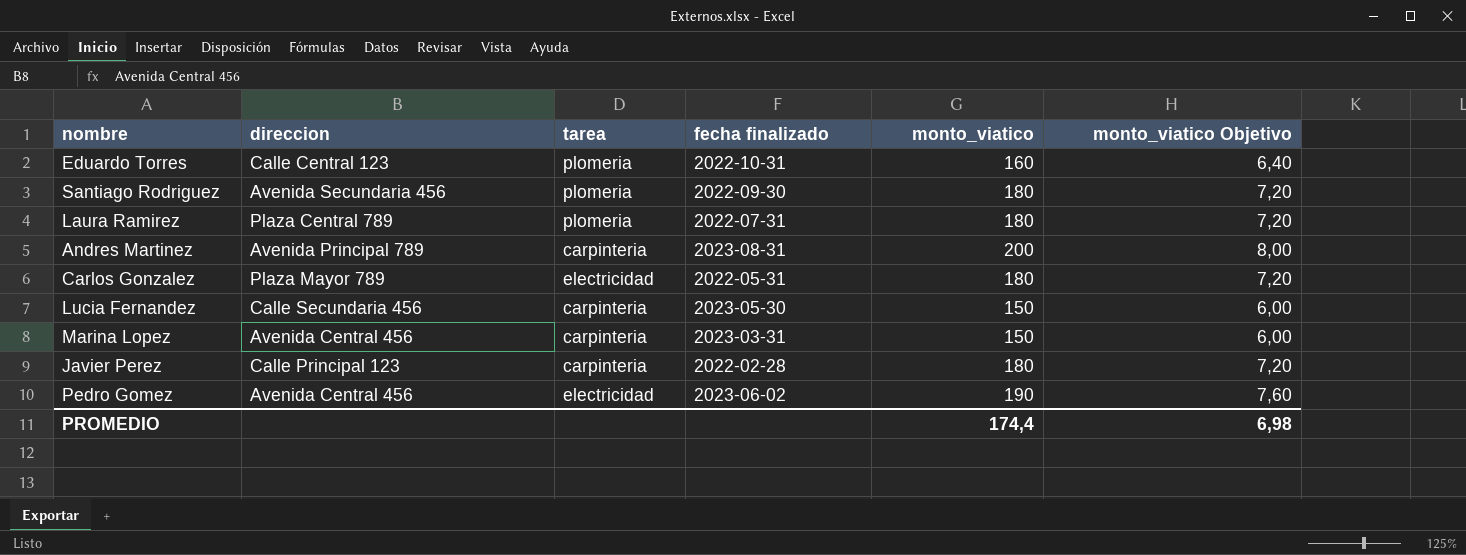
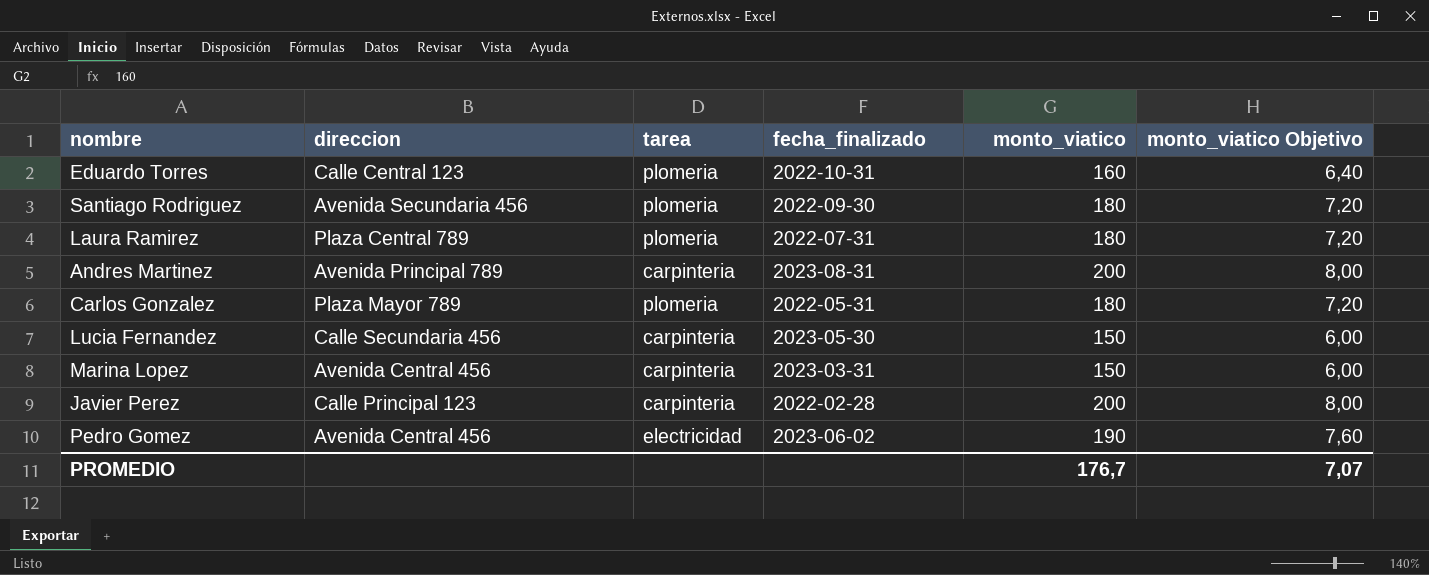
column name: fecha finalizado -> fecha_finalizado
Carlos Gonzalez | tarea: electricidad -> plomeria
Javier Perez | monto_viatico: 180 -> 200
Javier Perez | monto_viatico Objetivo: 7,20 -> 8,00
PROMEDIO | monto_viatico: 174,4 -> 176,7
PROMEDIO | monto_viatico Objetivo: 6,98 -> 7,07

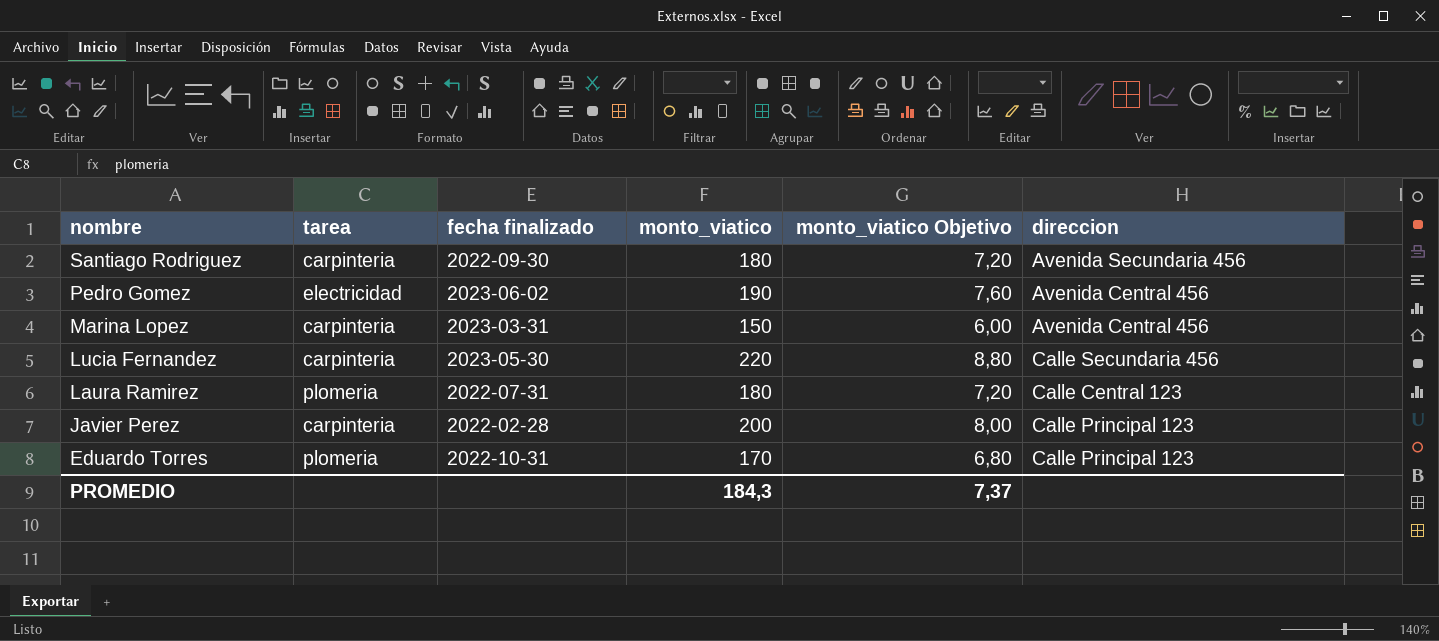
row order: none -> nombre descending
column name: fecha_finalizado -> fecha finalizado
column direccion | position: 2 -> 6
row Andres Martinez: Avenida Principal 789 | carpinteria | 2023-08-31 | 200 | 8,00 -> none
row Carlos Gonzalez: Plaza Mayor 789 | plomeria | 2022-05-31 | 180 | 7,20 -> none
Santiago Rodriguez | tarea: plomeria -> carpinteria
Lucia Fernandez | monto_viatico: 150 -> 220
Lucia Fernandez | monto_viatico Objetivo: 6,00 -> 8,80
Laura Ramirez | direccion: Plaza Central 789 -> Calle Central 123
Eduardo Torres | monto_viatico: 160 -> 170
Eduardo Torres | monto_viatico Objetivo: 6,40 -> 6,80
Eduardo Torres | direccion: Calle Central 123 -> Calle Principal 123
PROMEDIO | monto_viatico: 176,7 -> 184,3
PROMEDIO | monto_viatico Objetivo: 7,07 -> 7,37

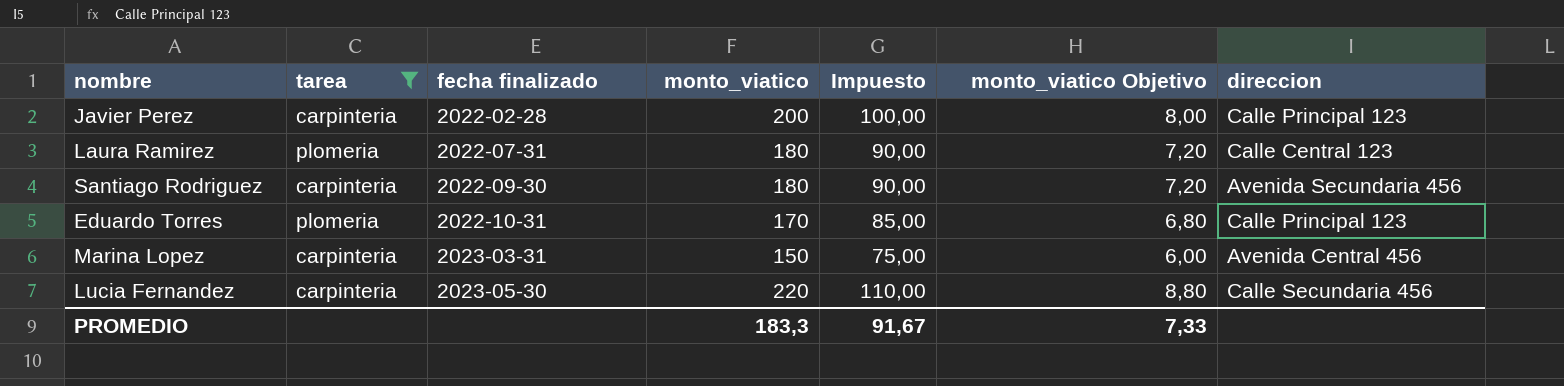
filter: none -> tarea != electricidad
row order: nombre descending -> fecha finalizado ascending
column Impuesto | formula: none -> [monto_viatico] * 0,5
PROMEDIO | monto_viatico: 184,3 -> 183,3
PROMEDIO | monto_viatico Objetivo: 7,37 -> 7,33

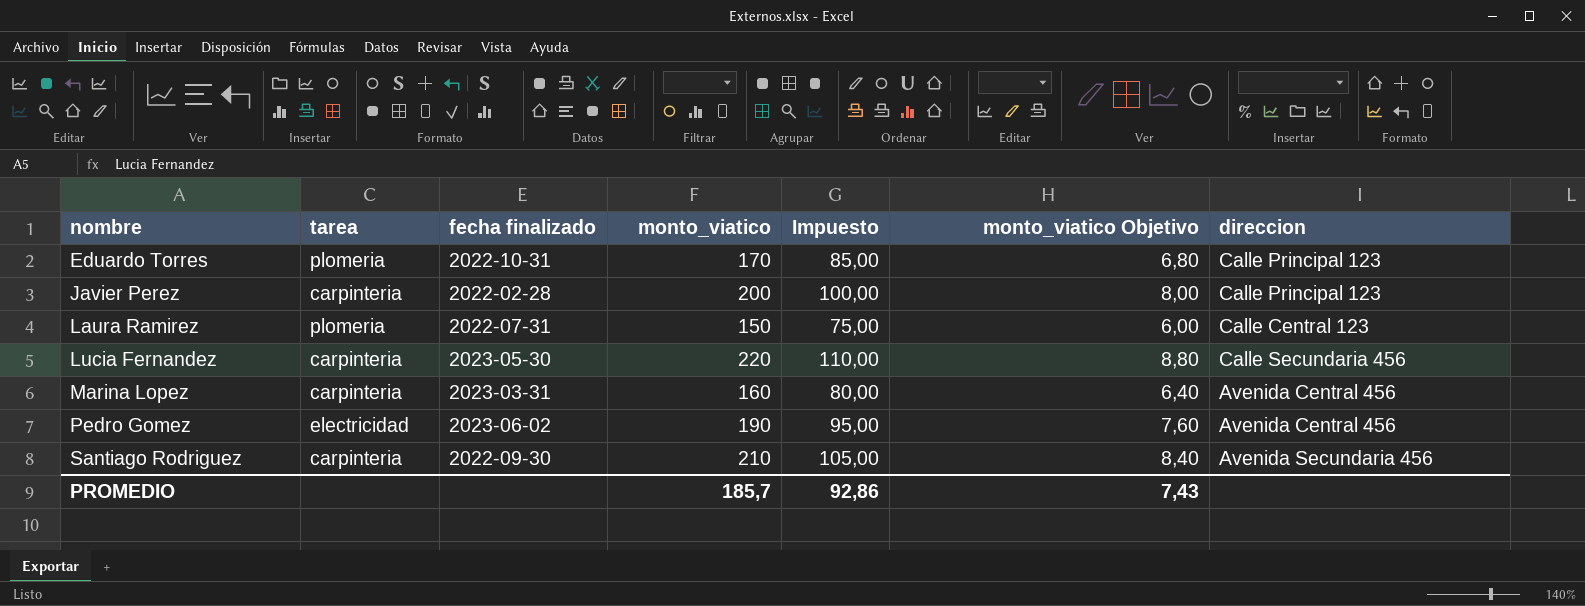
filter: tarea != electricidad -> none
row order: fecha finalizado ascending -> nombre ascending
Laura Ramirez | monto_viatico: 180 -> 150
Laura Ramirez | Impuesto: 90,00 -> 75,00
Laura Ramirez | monto_viatico Objetivo: 7,20 -> 6,00
Marina Lopez | monto_viatico: 150 -> 160
Marina Lopez | Impuesto: 75,00 -> 80,00
Marina Lopez | monto_viatico Objetivo: 6,00 -> 6,40
Santiago Rodriguez | monto_viatico: 180 -> 210
Santiago Rodriguez | Impuesto: 90,00 -> 105,00
Santiago Rodriguez | monto_viatico Objetivo: 7,20 -> 8,40
PROMEDIO | monto_viatico: 183,3 -> 185,7
PROMEDIO | Impuesto: 91,67 -> 92,86
PROMEDIO | monto_viatico Objetivo: 7,33 -> 7,43

